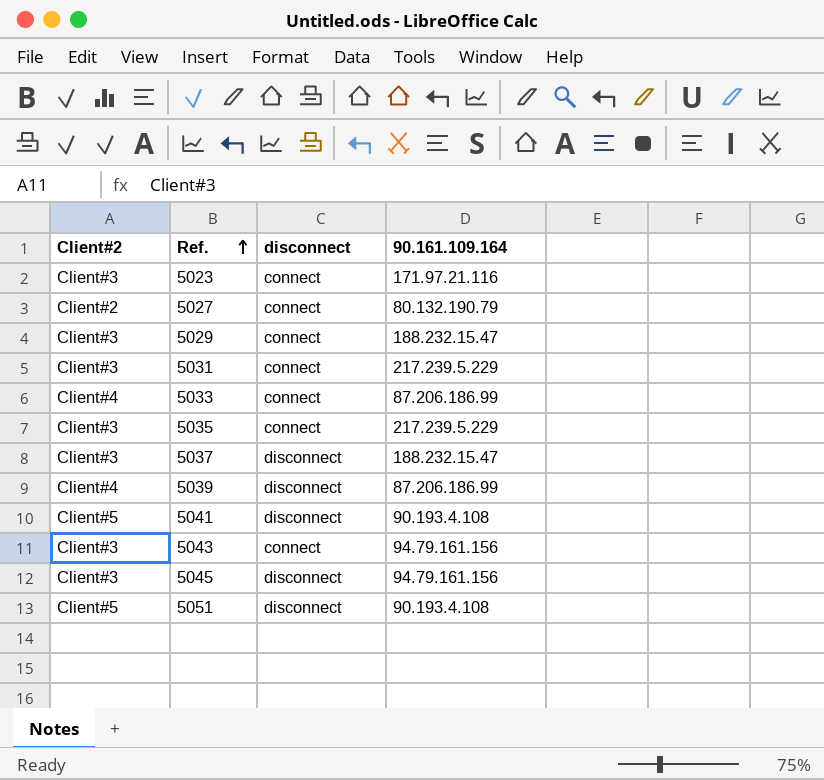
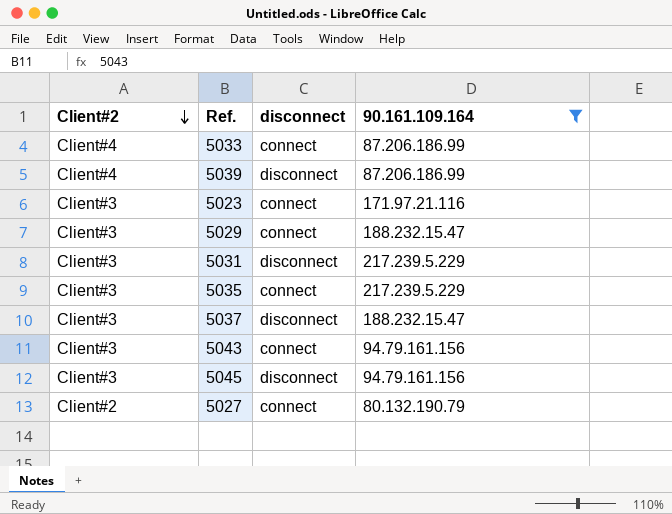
filter: none -> 90.161.109.164 != 90.193.4.108
row order: Ref. ascending -> Client#2 descending
5031 | disconnect: connect -> disconnect

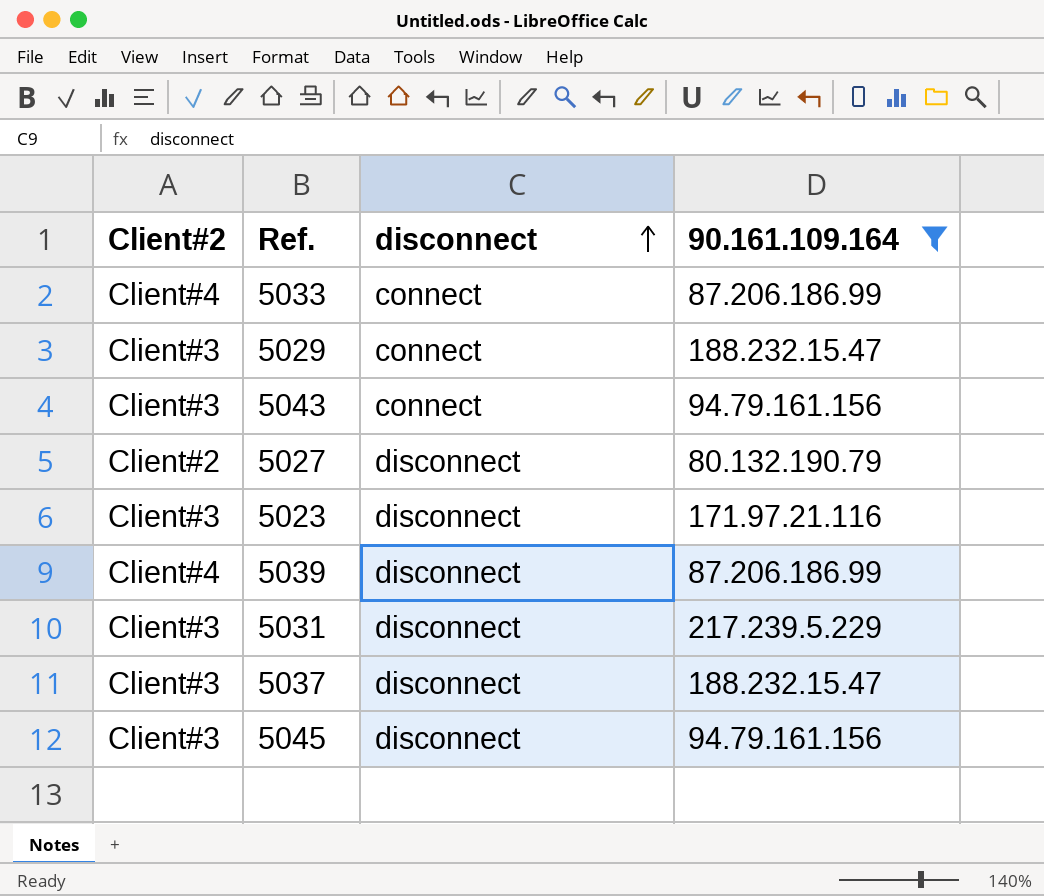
row order: Client#2 descending -> disconnect ascending
row 5035: Client#3 | connect | 217.239.5.229 -> none
5027 | disconnect: connect -> disconnect
5023 | disconnect: connect -> disconnect

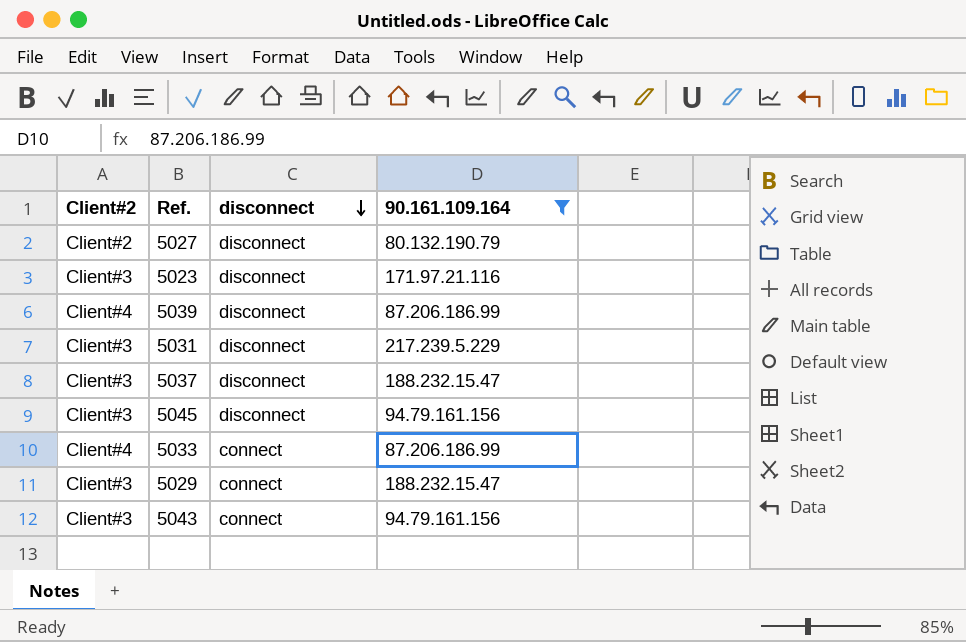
row order: disconnect ascending -> disconnect descending

